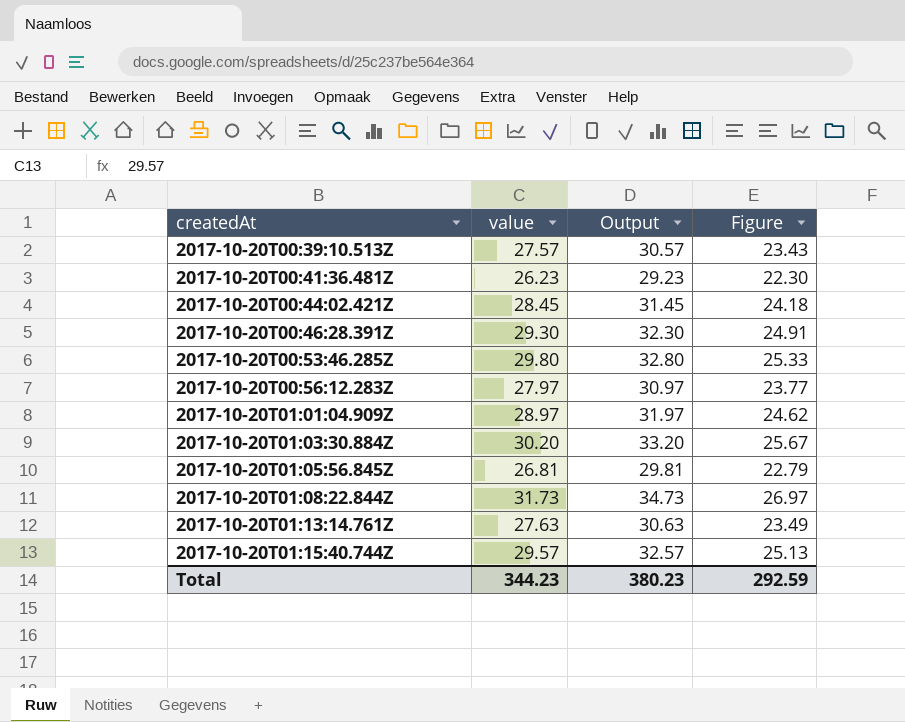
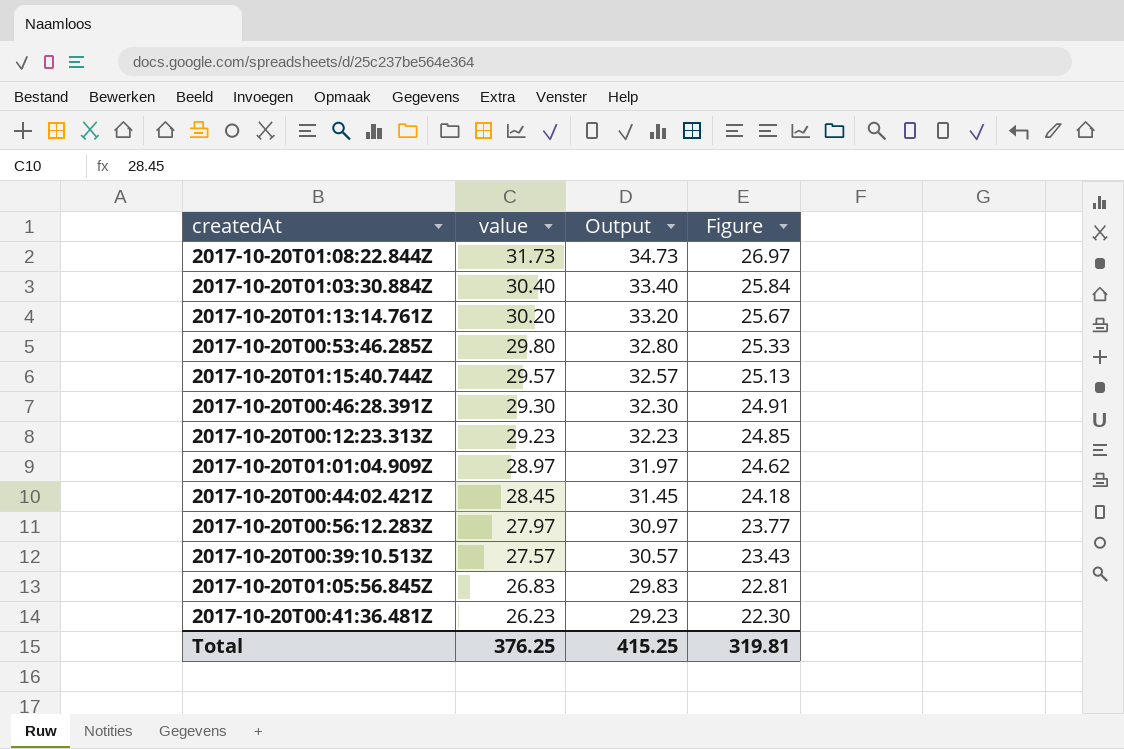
row order: createdAt ascending -> value descending
2017-10-20T01:03:30.884Z | value: 30.20 -> 30.40
2017-10-20T01:03:30.884Z | Output: 33.20 -> 33.40
2017-10-20T01:03:30.884Z | Figure: 25.67 -> 25.84
2017-10-20T01:13:14.761Z | value: 27.63 -> 30.20
2017-10-20T01:13:14.761Z | Output: 30.63 -> 33.20
2017-10-20T01:13:14.761Z | Figure: 23.49 -> 25.67
row 2017-10-20T00:12:23.313Z: none -> 29.23 | 32.23 | 24.85
2017-10-20T01:05:56.845Z | value: 26.81 -> 26.83
2017-10-20T01:05:56.845Z | Output: 29.81 -> 29.83
2017-10-20T01:05:56.845Z | Figure: 22.79 -> 22.81
Total | value: 344.23 -> 376.25
Total | Output: 380.23 -> 415.25
Total | Figure: 292.59 -> 319.81

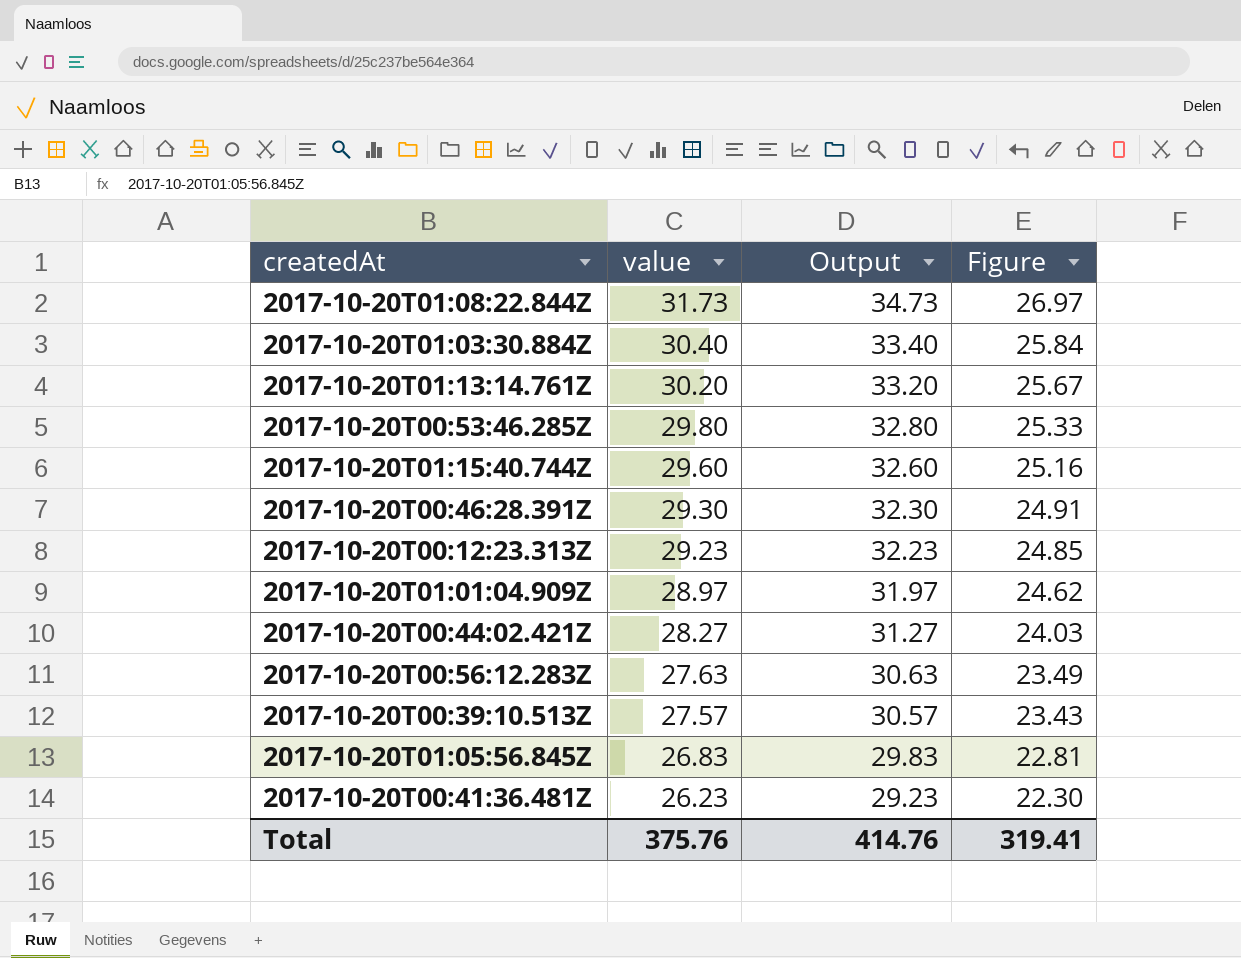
2017-10-20T01:15:40.744Z | value: 29.57 -> 29.60
2017-10-20T01:15:40.744Z | Output: 32.57 -> 32.60
2017-10-20T01:15:40.744Z | Figure: 25.13 -> 25.16
2017-10-20T00:44:02.421Z | value: 28.45 -> 28.27
2017-10-20T00:44:02.421Z | Output: 31.45 -> 31.27
2017-10-20T00:44:02.421Z | Figure: 24.18 -> 24.03
2017-10-20T00:56:12.283Z | value: 27.97 -> 27.63
2017-10-20T00:56:12.283Z | Output: 30.97 -> 30.63
2017-10-20T00:56:12.283Z | Figure: 23.77 -> 23.49
Total | value: 376.25 -> 375.76
Total | Output: 415.25 -> 414.76
Total | Figure: 319.81 -> 319.41

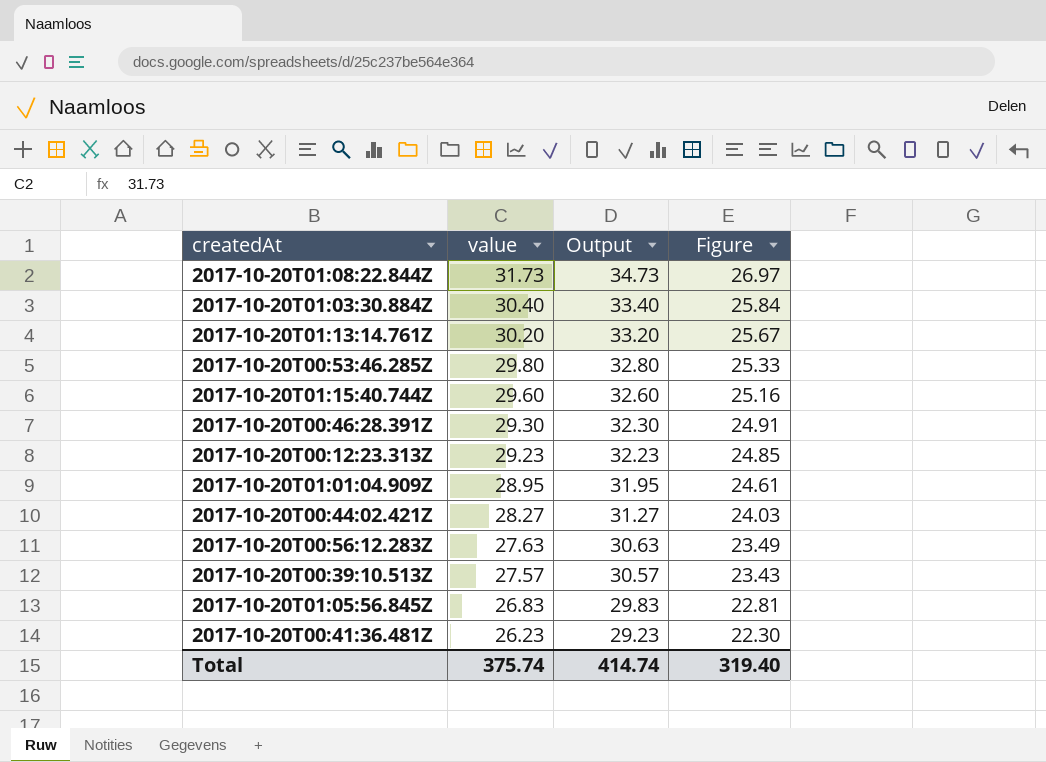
2017-10-20T01:01:04.909Z | value: 28.97 -> 28.95
2017-10-20T01:01:04.909Z | Output: 31.97 -> 31.95
2017-10-20T01:01:04.909Z | Figure: 24.62 -> 24.61
Total | value: 375.76 -> 375.74
Total | Output: 414.76 -> 414.74
Total | Figure: 319.41 -> 319.40

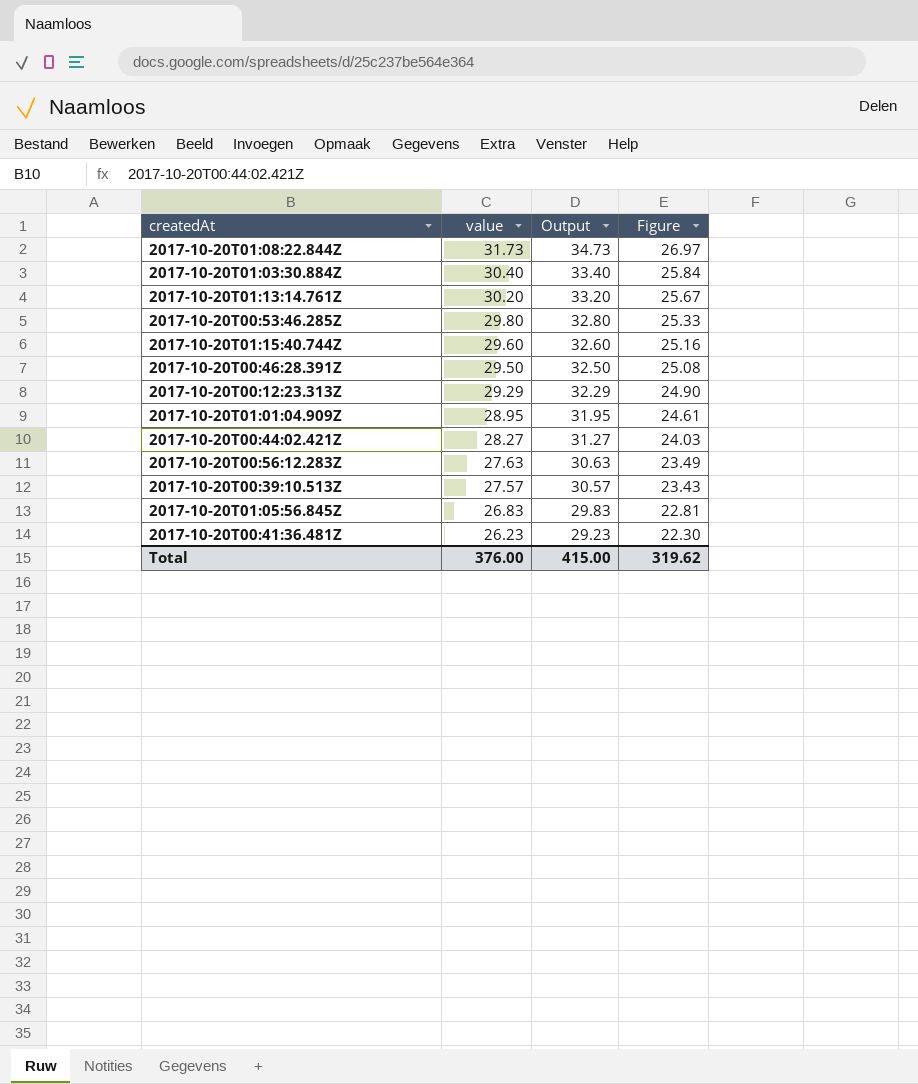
2017-10-20T00:46:28.391Z | value: 29.30 -> 29.50
2017-10-20T00:46:28.391Z | Output: 32.30 -> 32.50
2017-10-20T00:46:28.391Z | Figure: 24.91 -> 25.08
2017-10-20T00:12:23.313Z | value: 29.23 -> 29.29
2017-10-20T00:12:23.313Z | Output: 32.23 -> 32.29
2017-10-20T00:12:23.313Z | Figure: 24.85 -> 24.90
Total | value: 375.74 -> 376.00
Total | Output: 414.74 -> 415.00
Total | Figure: 319.40 -> 319.62

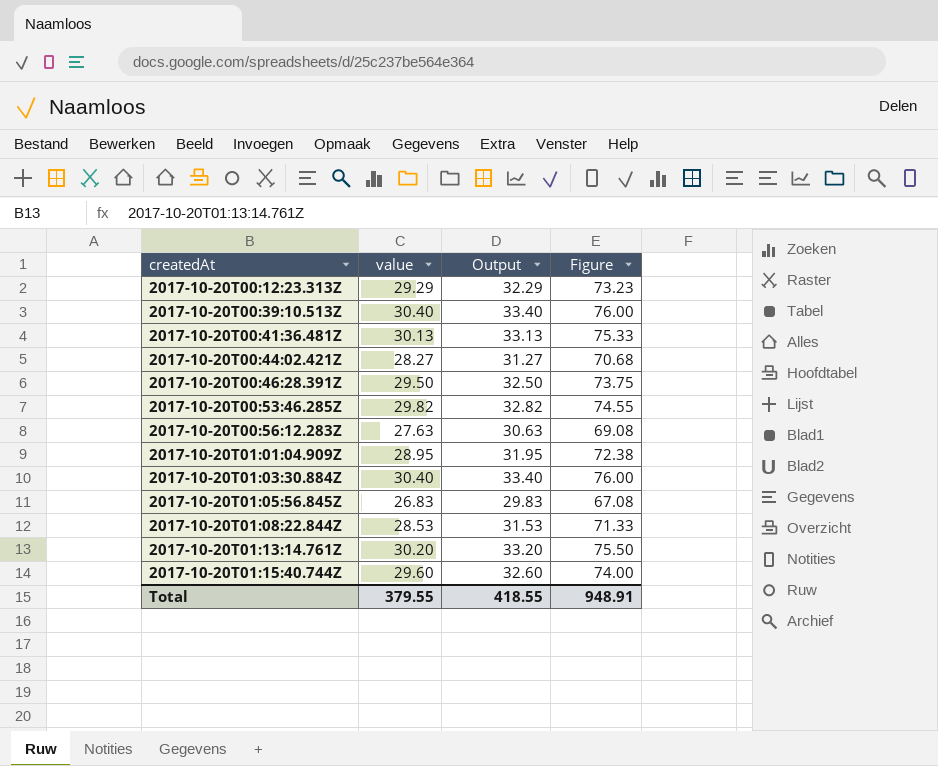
row order: value descending -> createdAt ascending
column Figure | formula: [value] * 0.85 -> [value] * 2.5
2017-10-20T00:39:10.513Z | value: 27.57 -> 30.40
2017-10-20T00:39:10.513Z | Output: 30.57 -> 33.40
2017-10-20T00:41:36.481Z | value: 26.23 -> 30.13
2017-10-20T00:41:36.481Z | Output: 29.23 -> 33.13
2017-10-20T00:53:46.285Z | value: 29.80 -> 29.82
2017-10-20T00:53:46.285Z | Output: 32.80 -> 32.82
2017-10-20T01:08:22.844Z | value: 31.73 -> 28.53
2017-10-20T01:08:22.844Z | Output: 34.73 -> 31.53
Total | value: 376.00 -> 379.55
Total | Output: 415.00 -> 418.55
Total | Figure: 319.62 -> 948.91

